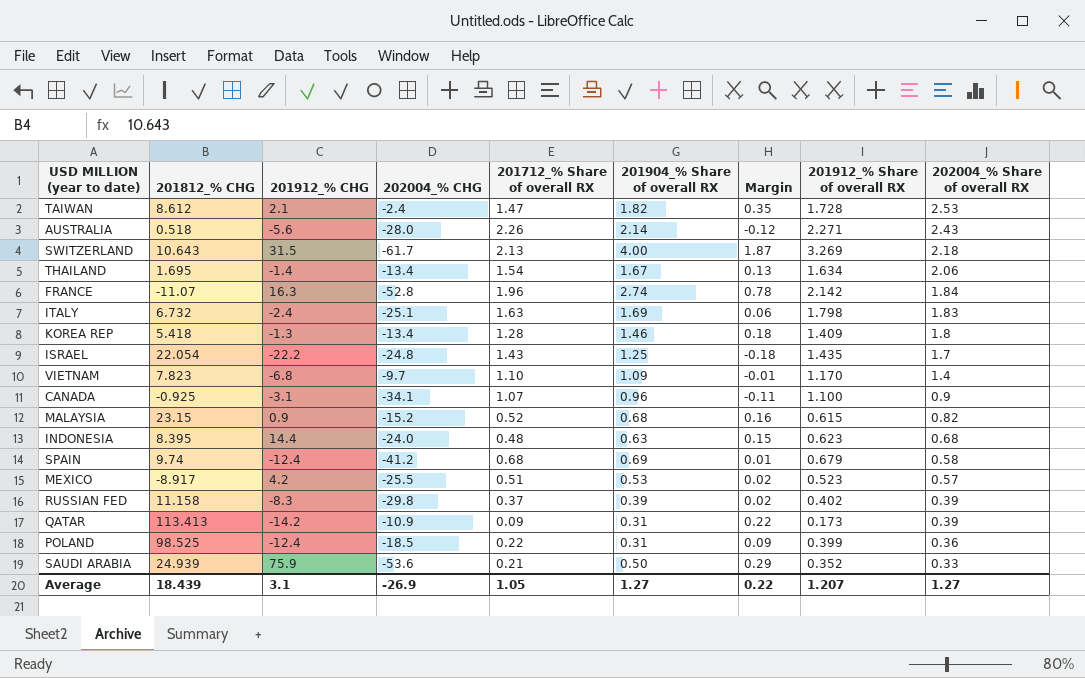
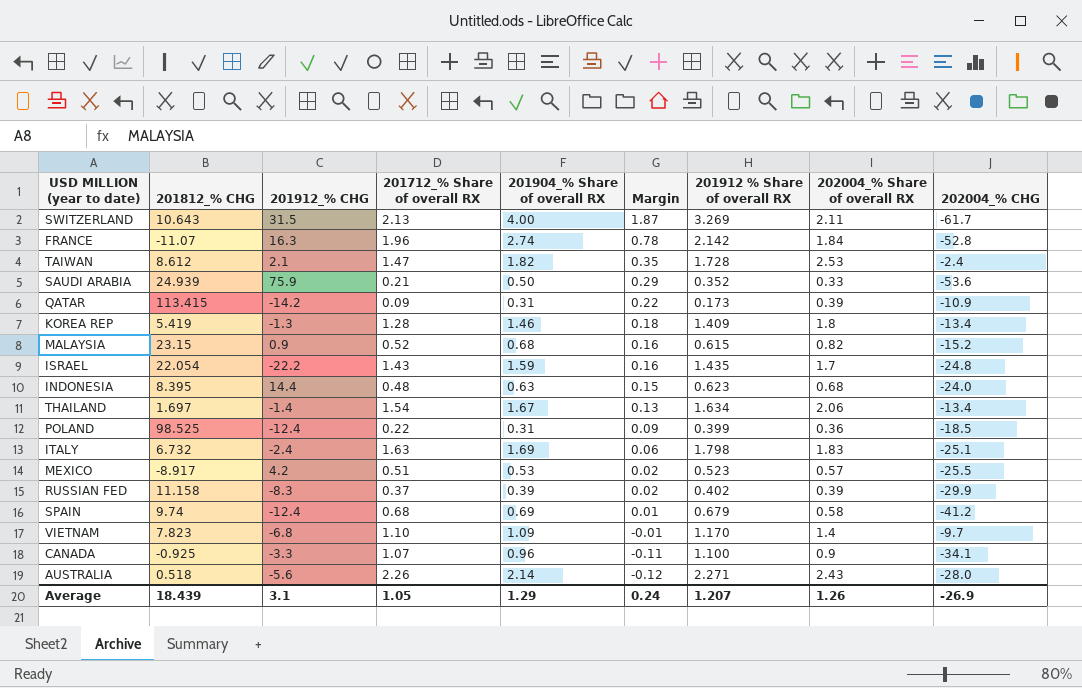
row order: 202004_% Share of overall RX descending -> Margin descending
column name: 201912_% Share of overall RX -> 201912 % Share of overall RX
column 202004_% CHG | position: 4 -> 9
SWITZERLAND | 202004_% Share of overall RX: 2.18 -> 2.11
QATAR | 201812_% CHG: 113.413 -> 113.415
KOREA REP | 201812_% CHG: 5.418 -> 5.419
ISRAEL | 201904_% Share of overall RX: 1.25 -> 1.59
ISRAEL | Margin: -0.18 -> 0.16
THAILAND | 201812_% CHG: 1.695 -> 1.697
RUSSIAN FED | 202004_% CHG: -29.8 -> -29.9
CANADA | 201912_% CHG: -3.1 -> -3.3
Average | 201904_% Share of overall RX: 1.27 -> 1.29
Average | Margin: 0.22 -> 0.24
Average | 202004_% Share of overall RX: 1.27 -> 1.26

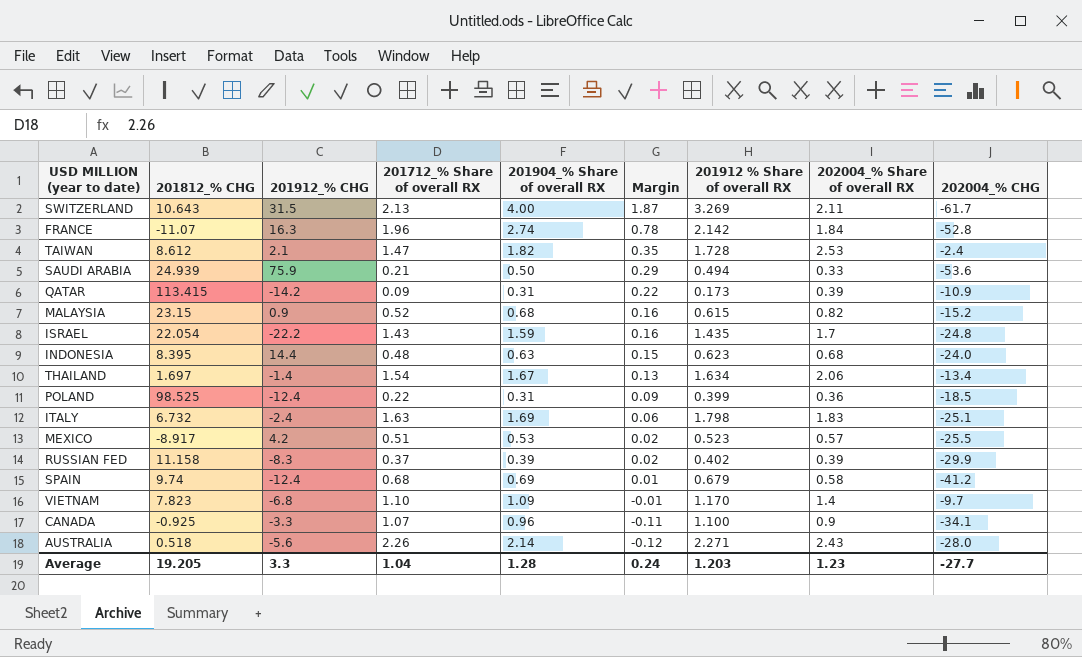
row KOREA REP: 5.419 | -1.3 | 1.28 | 1.46 | 0.18 | 1.409 | 1.8 | -13.4 -> none
SAUDI ARABIA | 201912 % Share of overall RX: 0.352 -> 0.494
Average | 201812_% CHG: 18.439 -> 19.205
Average | 201912_% CHG: 3.1 -> 3.3
Average | 201712_% Share of overall RX: 1.05 -> 1.04
Average | 201904_% Share of overall RX: 1.29 -> 1.28
Average | 201912 % Share of overall RX: 1.207 -> 1.203
Average | 202004_% Share of overall RX: 1.26 -> 1.23
Average | 202004_% CHG: -26.9 -> -27.7

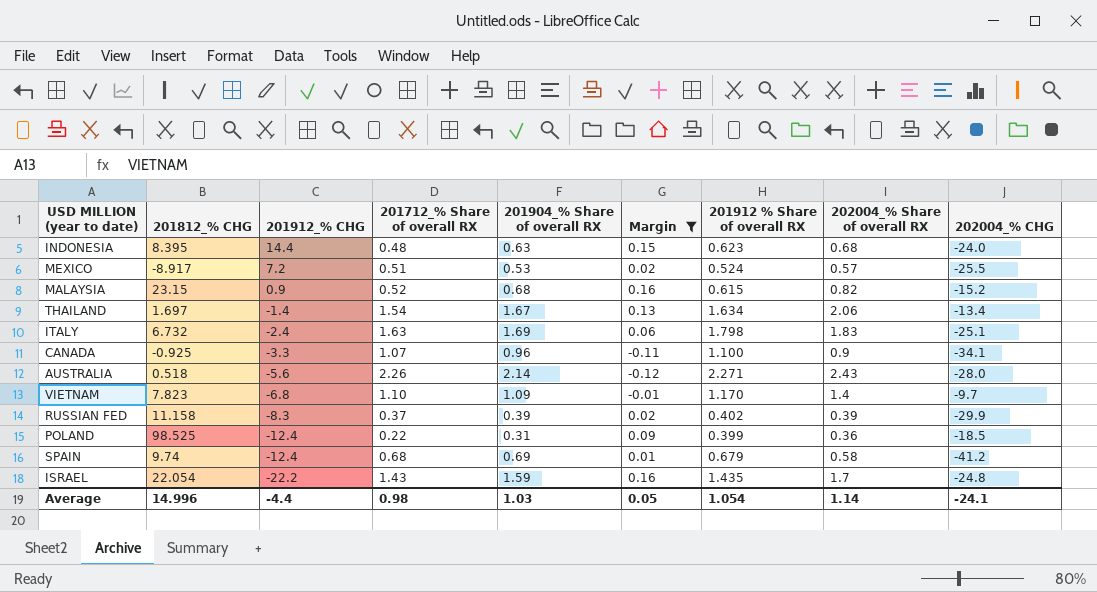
filter: none -> Margin <= 0.16
row order: Margin descending -> 201912_% CHG descending
MEXICO | 201912_% CHG: 4.2 -> 7.2
MEXICO | 201912 % Share of overall RX: 0.523 -> 0.524
Average | 201812_% CHG: 19.205 -> 14.996
Average | 201912_% CHG: 3.3 -> -4.4
Average | 201712_% Share of overall RX: 1.04 -> 0.98
Average | 201904_% Share of overall RX: 1.28 -> 1.03
Average | Margin: 0.24 -> 0.05
Average | 201912 % Share of overall RX: 1.203 -> 1.054
Average | 202004_% Share of overall RX: 1.23 -> 1.14
Average | 202004_% CHG: -27.7 -> -24.1

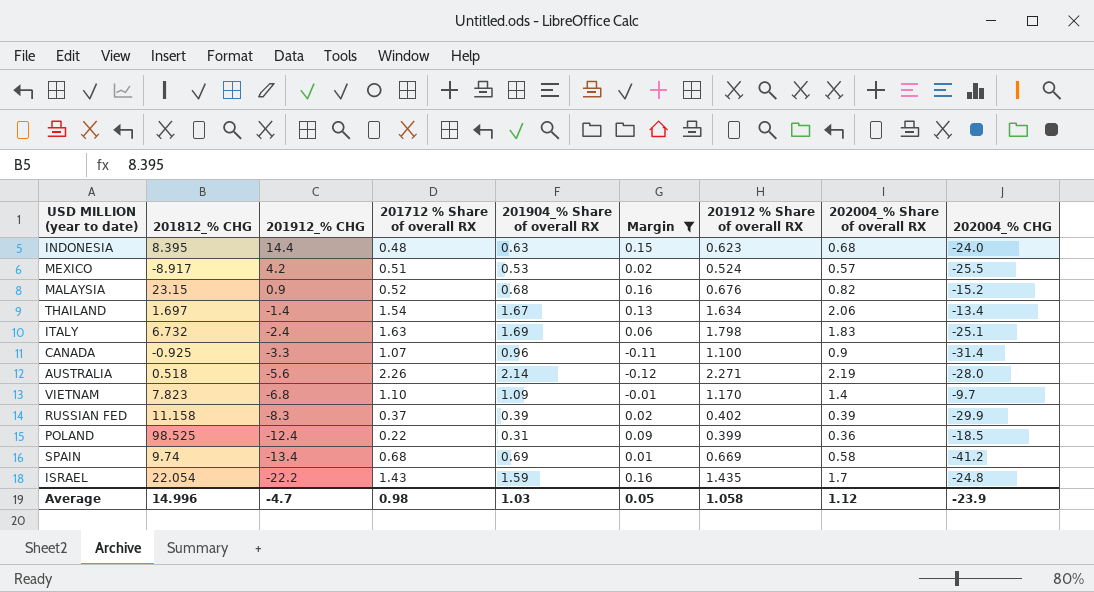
column name: 201712_% Share of overall RX -> 201712 % Share of overall RX
MEXICO | 201912_% CHG: 7.2 -> 4.2
MALAYSIA | 201912 % Share of overall RX: 0.615 -> 0.676
CANADA | 202004_% CHG: -34.1 -> -31.4
AUSTRALIA | 202004_% Share of overall RX: 2.43 -> 2.19
SPAIN | 201912_% CHG: -12.4 -> -13.4
SPAIN | 201912 % Share of overall RX: 0.679 -> 0.669
Average | 201912_% CHG: -4.4 -> -4.7
Average | 201912 % Share of overall RX: 1.054 -> 1.058
Average | 202004_% Share of overall RX: 1.14 -> 1.12
Average | 202004_% CHG: -24.1 -> -23.9

